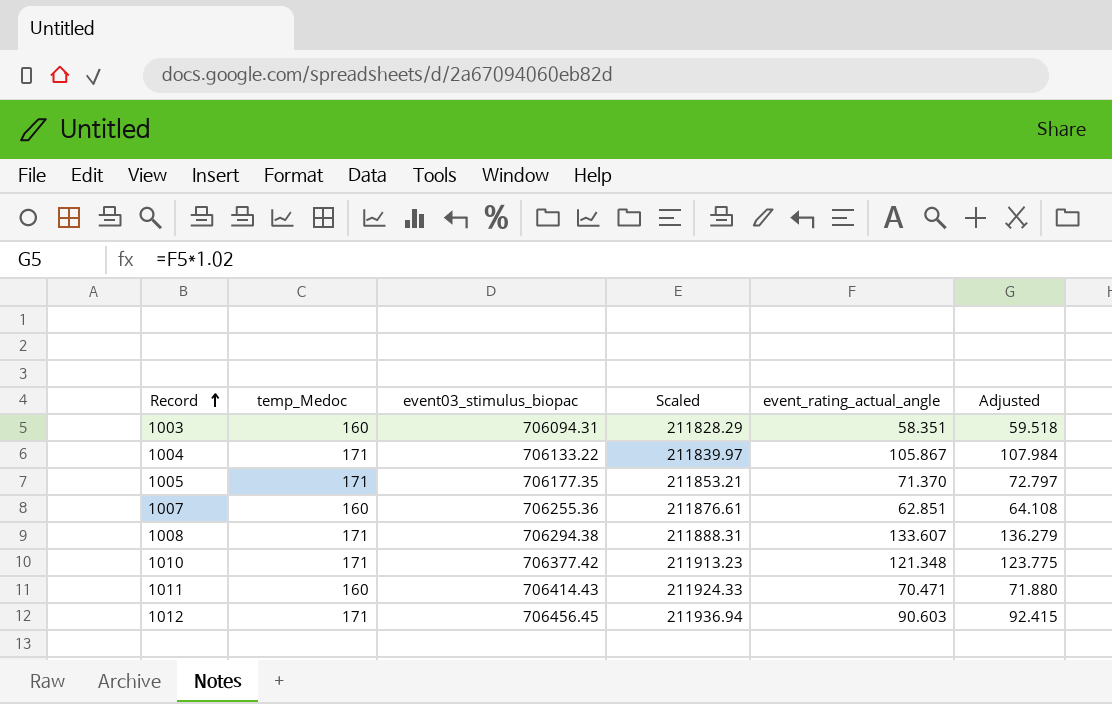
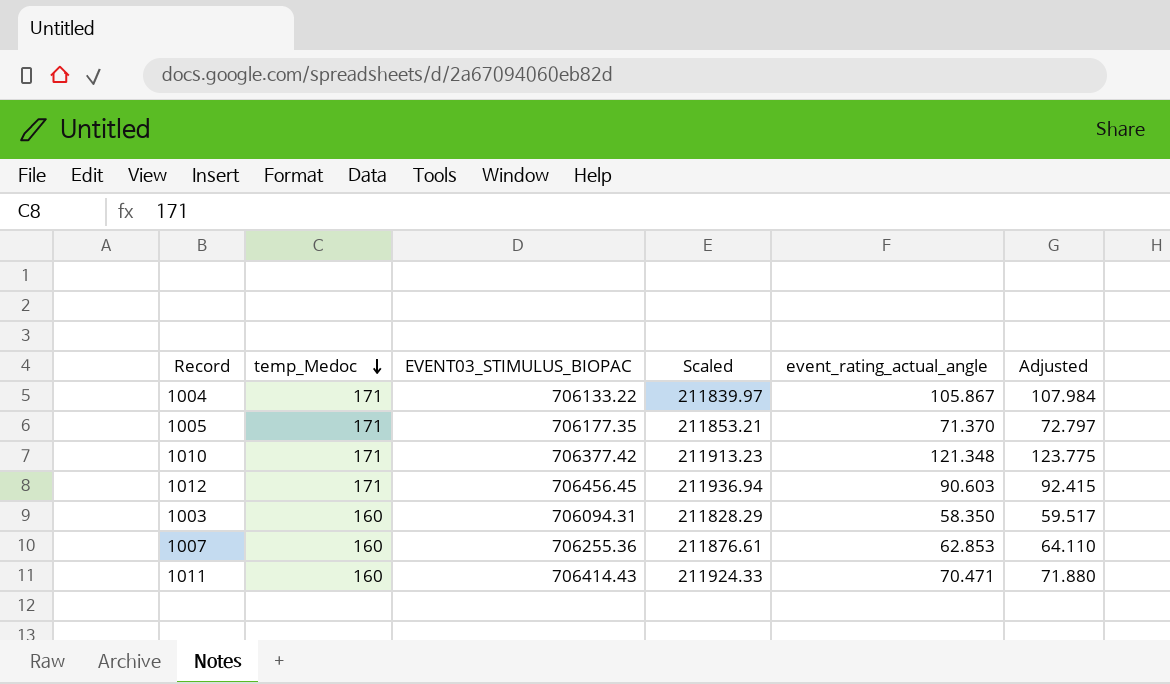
row order: Record ascending -> temp_Medoc descending
column name: event03_stimulus_biopac -> EVENT03_STIMULUS_BIOPAC
row 1008: 171 | 706294.38 | 211888.31 | 133.607 | 136.279 -> none
1003 | event_rating_actual_angle: 58.351 -> 58.350
1003 | Adjusted: 59.518 -> 59.517
1007 | event_rating_actual_angle: 62.851 -> 62.853
1007 | Adjusted: 64.108 -> 64.110

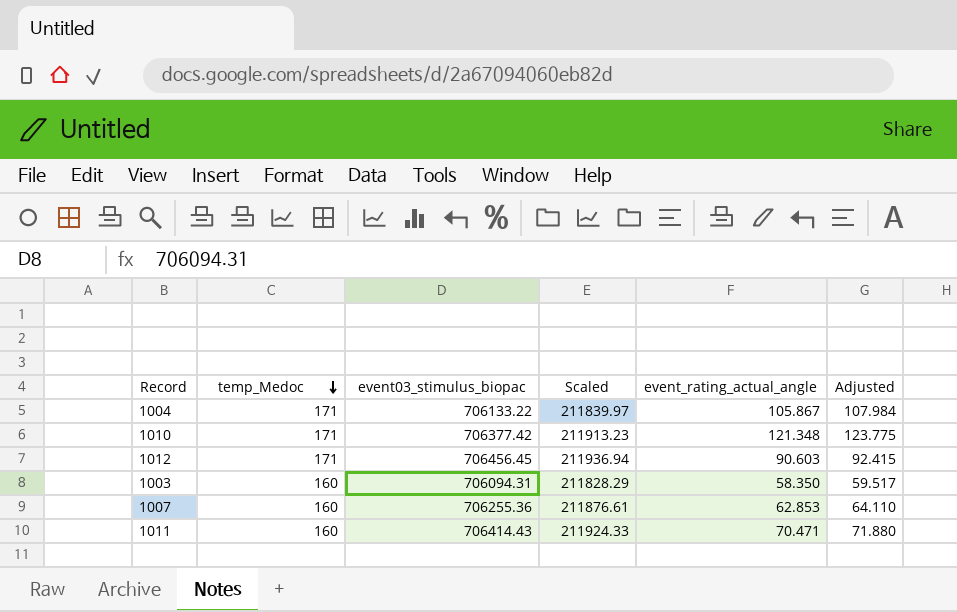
column name: EVENT03_STIMULUS_BIOPAC -> event03_stimulus_biopac
row 1005: 171 | 706177.35 | 211853.21 | 71.370 | 72.797 -> none

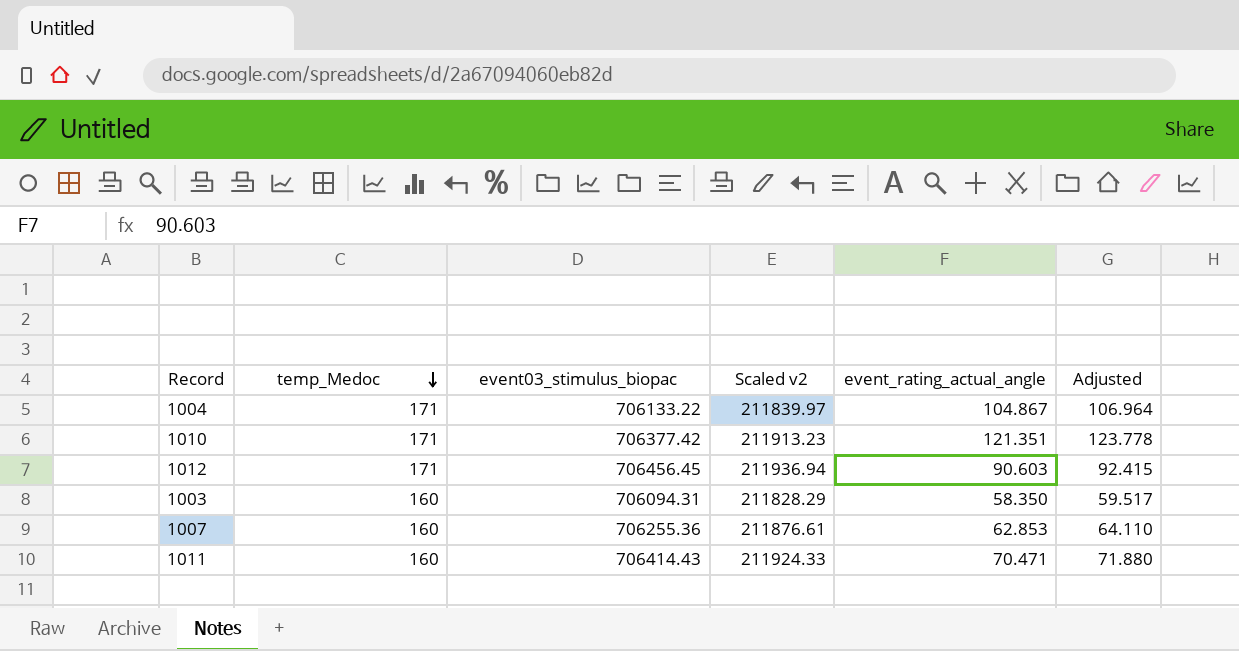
column name: Scaled -> Scaled v2
1004 | event_rating_actual_angle: 105.867 -> 104.867
1004 | Adjusted: 107.984 -> 106.964
1010 | event_rating_actual_angle: 121.348 -> 121.351
1010 | Adjusted: 123.775 -> 123.778

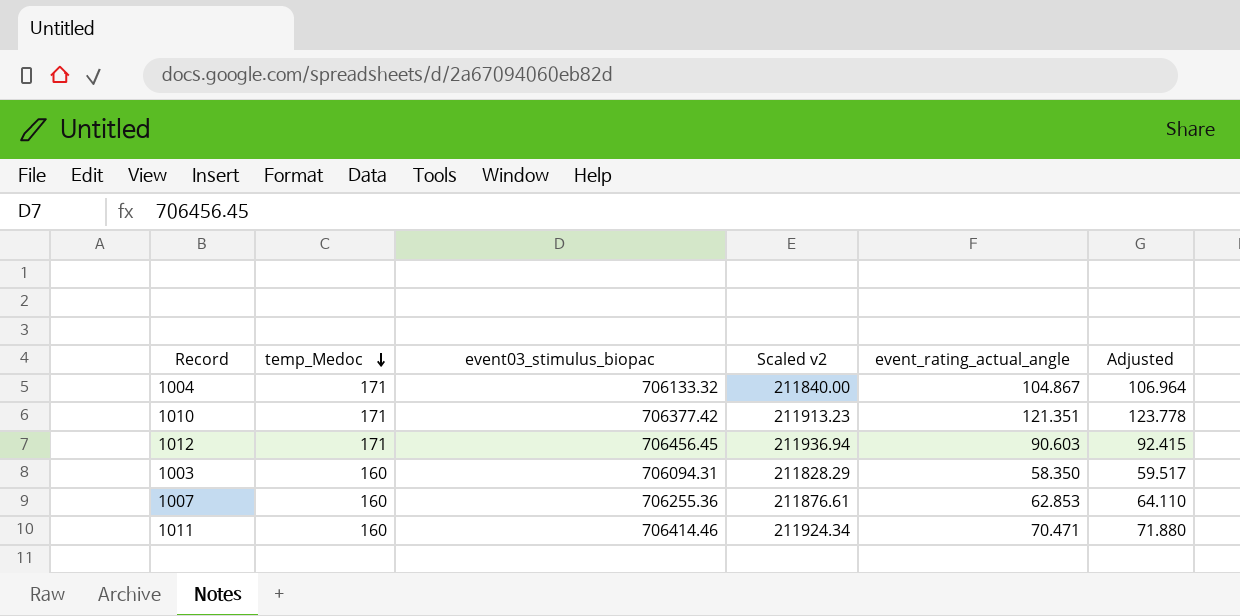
1004 | event03_stimulus_biopac: 706133.22 -> 706133.32
1004 | Scaled v2: 211839.97 -> 211840.00
1011 | event03_stimulus_biopac: 706414.43 -> 706414.46
1011 | Scaled v2: 211924.33 -> 211924.34

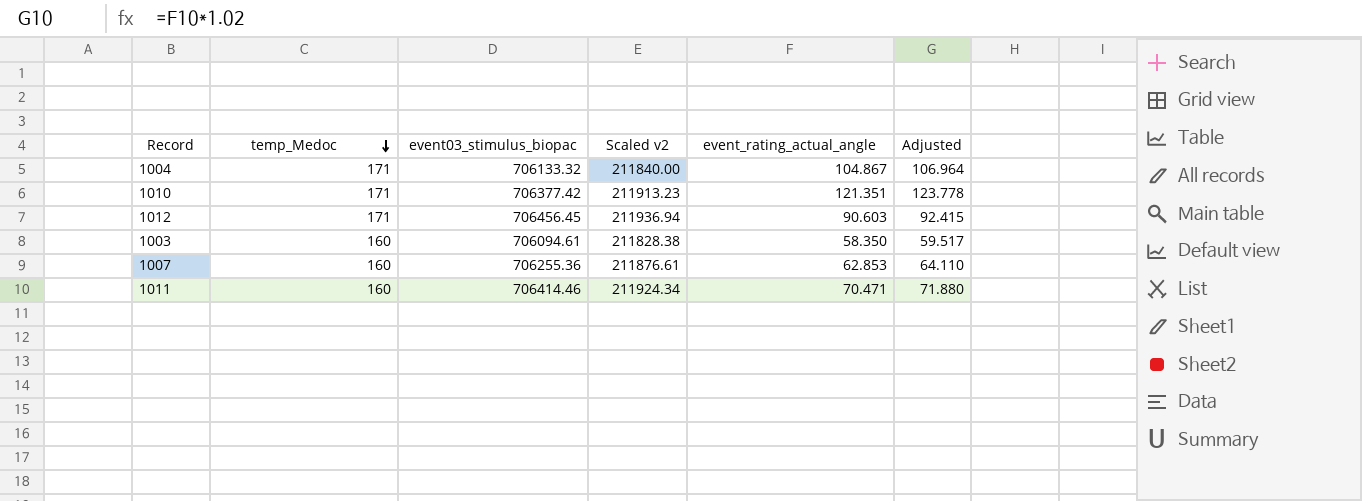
1003 | event03_stimulus_biopac: 706094.31 -> 706094.61
1003 | Scaled v2: 211828.29 -> 211828.38

